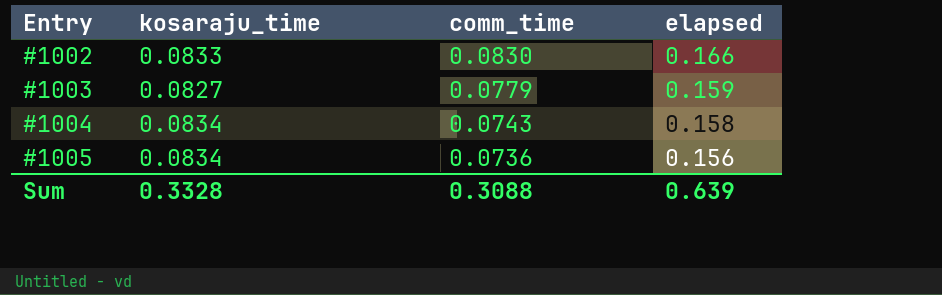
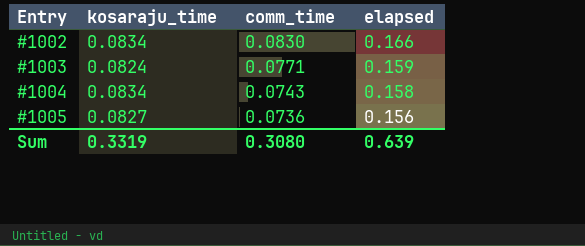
#1002 | kosaraju_time: 0.0833 -> 0.0834
#1003 | kosaraju_time: 0.0827 -> 0.0824
#1003 | comm_time: 0.0779 -> 0.0771
#1005 | kosaraju_time: 0.0834 -> 0.0827
Sum | kosaraju_time: 0.3328 -> 0.3319
Sum | comm_time: 0.3088 -> 0.3080

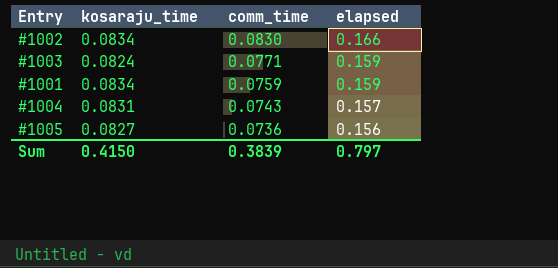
row #1001: none -> 0.0834 | 0.0759 | 0.159
#1004 | kosaraju_time: 0.0834 -> 0.0831
#1004 | elapsed: 0.158 -> 0.157
Sum | kosaraju_time: 0.3319 -> 0.4150
Sum | comm_time: 0.3080 -> 0.3839
Sum | elapsed: 0.639 -> 0.797

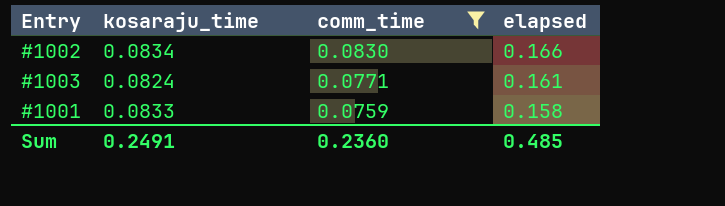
filter: none -> comm_time >= 0.0759
#1003 | elapsed: 0.159 -> 0.161
#1001 | kosaraju_time: 0.0834 -> 0.0833
#1001 | elapsed: 0.159 -> 0.158
Sum | kosaraju_time: 0.4150 -> 0.2491
Sum | comm_time: 0.3839 -> 0.2360
Sum | elapsed: 0.797 -> 0.485

